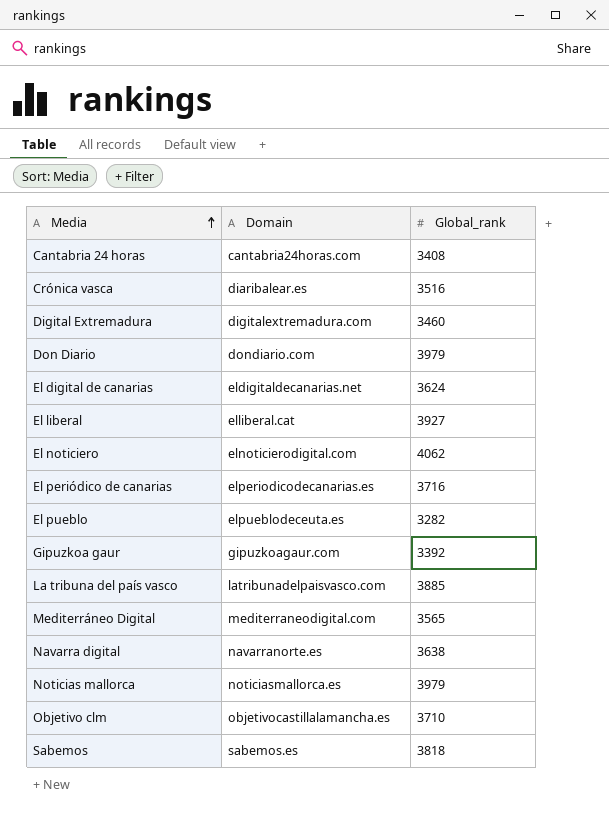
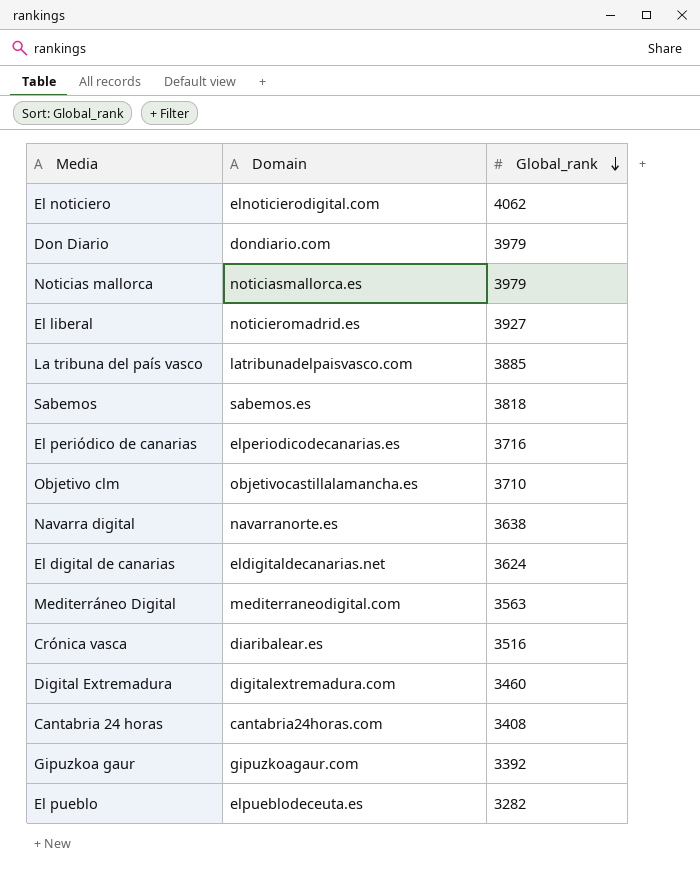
row order: Media ascending -> Global_rank descending
El liberal | Domain: elliberal.cat -> noticieromadrid.es
Mediterráneo Digital | Global_rank: 3565 -> 3563

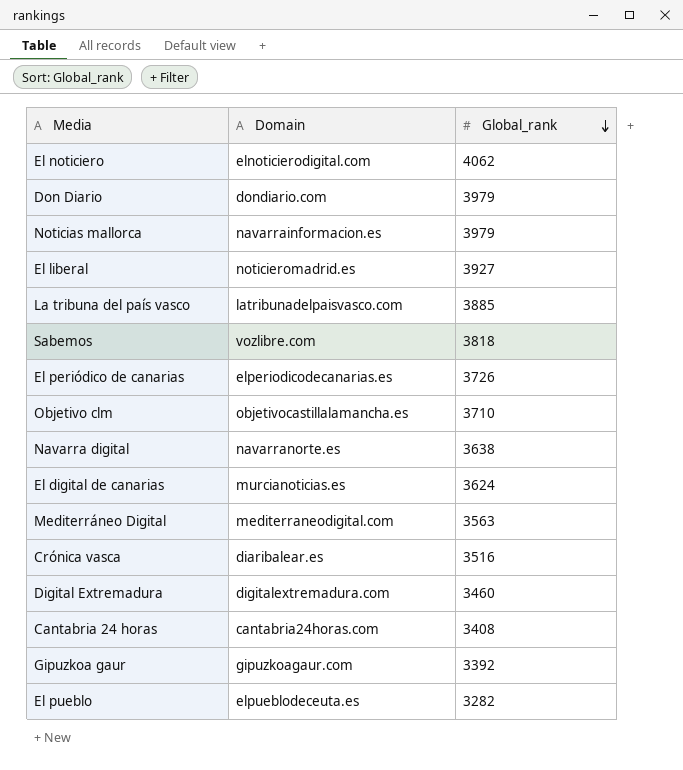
Noticias mallorca | Domain: noticiasmallorca.es -> navarrainformacion.es
Sabemos | Domain: sabemos.es -> vozlibre.com
El periódico de canarias | Global_rank: 3716 -> 3726
El digital de canarias | Domain: eldigitaldecanarias.net -> murcianoticias.es

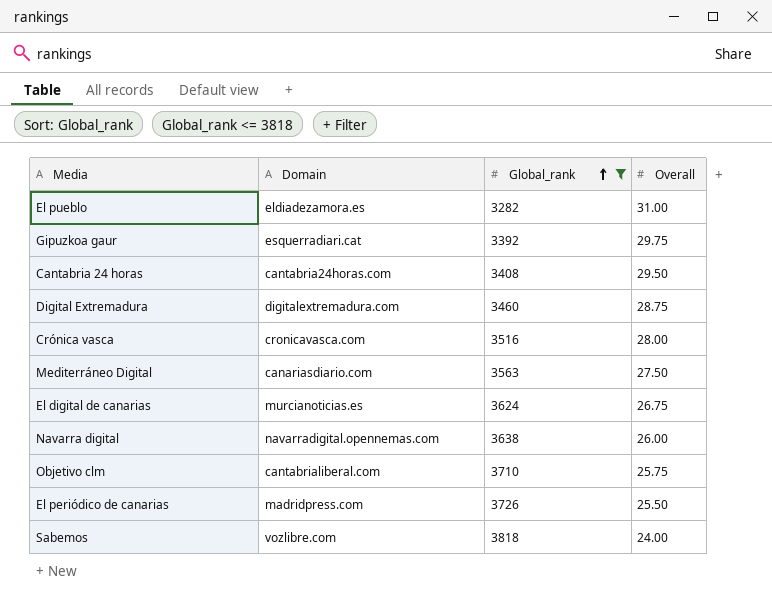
filter: none -> Global_rank <= 3818
row order: Global_rank descending -> Global_rank ascending
column Overall | position: none -> 4
El pueblo | Domain: elpueblodeceuta.es -> eldiadezamora.es
Gipuzkoa gaur | Domain: gipuzkoagaur.com -> esquerradiari.cat
Crónica vasca | Domain: diaribalear.es -> cronicavasca.com
Mediterráneo Digital | Domain: mediterraneodigital.com -> canariasdiario.com
Navarra digital | Domain: navarranorte.es -> navarradigital.opennemas.com
Objetivo clm | Domain: objetivocastillalamancha.es -> cantabrialiberal.com
El periódico de canarias | Domain: elperiodicodecanarias.es -> madridpress.com

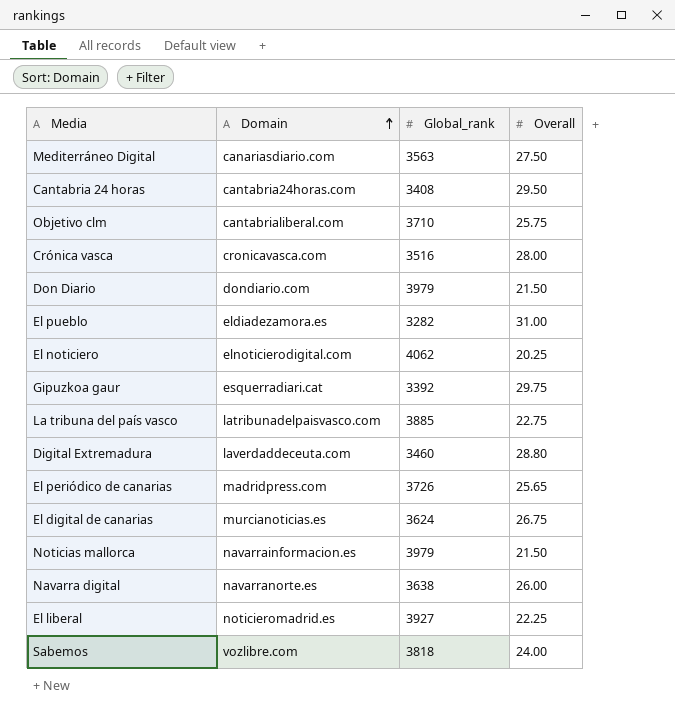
filter: Global_rank <= 3818 -> none
row order: Global_rank ascending -> Domain ascending
Digital Extremadura | Domain: digitalextremadura.com -> laverdaddeceuta.com
Digital Extremadura | Overall: 28.75 -> 28.80
El periódico de canarias | Overall: 25.50 -> 25.65
Navarra digital | Domain: navarradigital.opennemas.com -> navarranorte.es

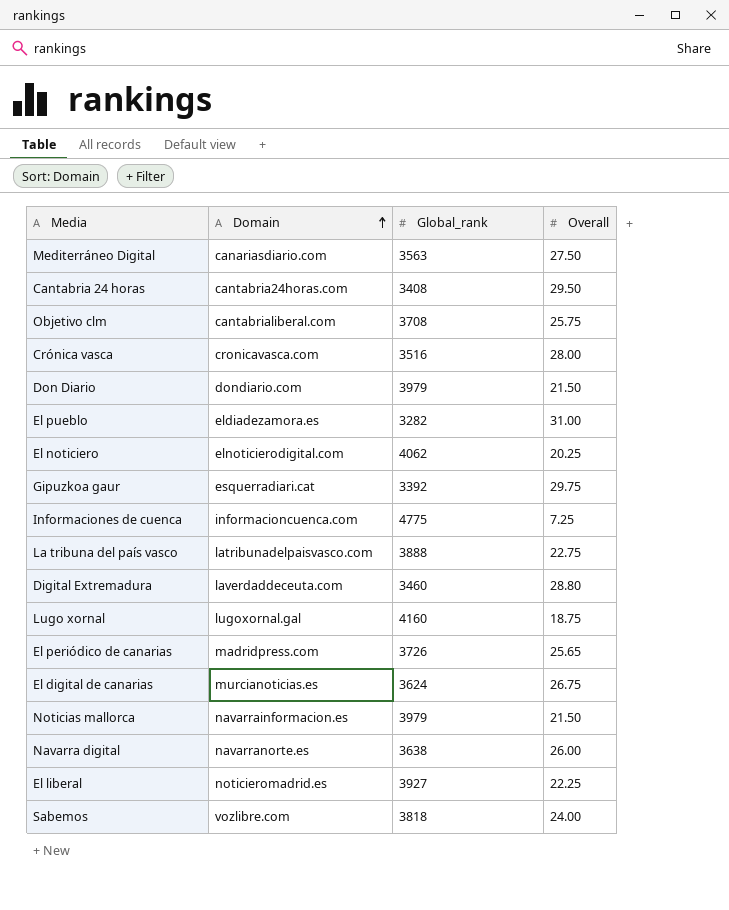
Objetivo clm | Global_rank: 3710 -> 3708
row Informaciones de cuenca: none -> informacioncuenca.com | 4775 | 7.25
La tribuna del país vasco | Global_rank: 3885 -> 3888
row Lugo xornal: none -> lugoxornal.gal | 4160 | 18.75

